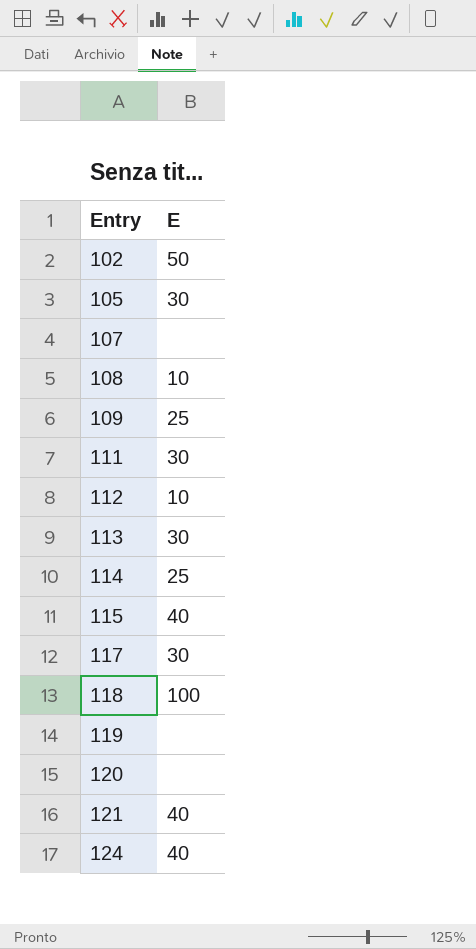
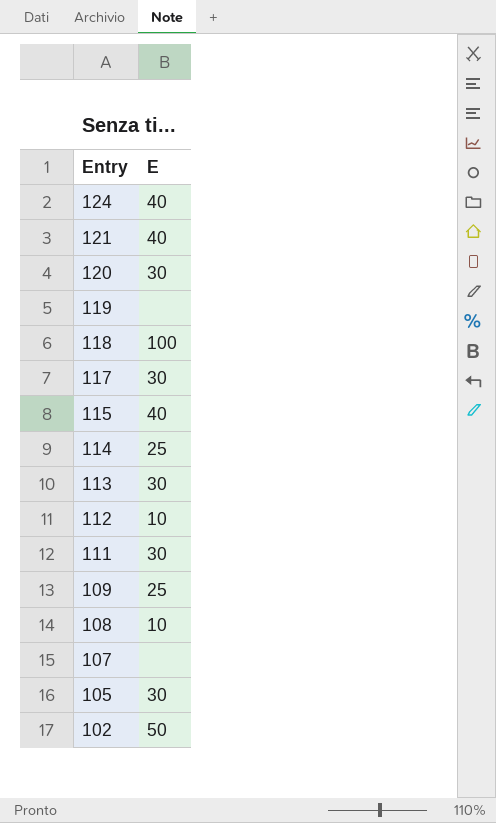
row order: Entry ascending -> Entry descending
120 | E: none -> 30

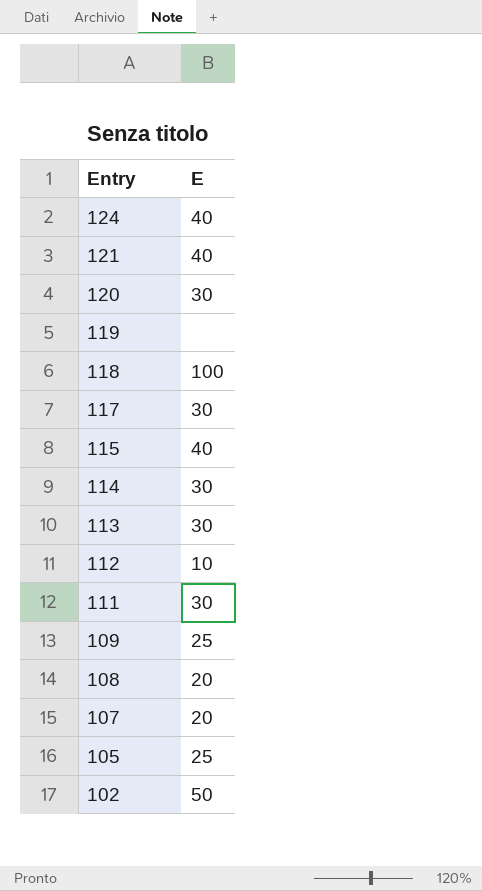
114 | E: 25 -> 30
108 | E: 10 -> 20
107 | E: none -> 20
105 | E: 30 -> 25

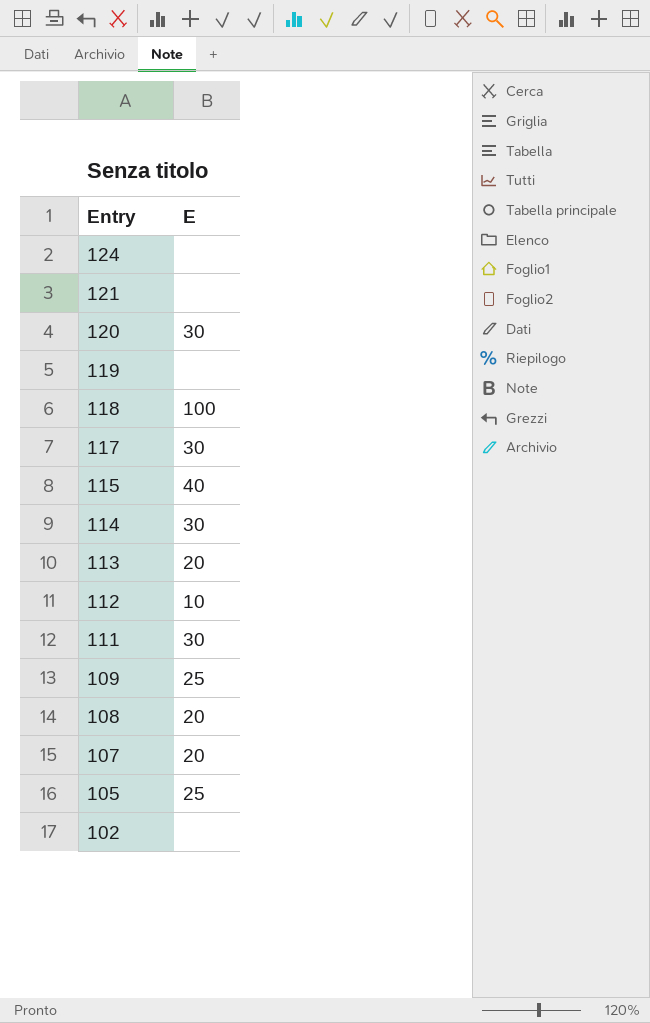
124 | E: 40 -> none
121 | E: 40 -> none
113 | E: 30 -> 20
102 | E: 50 -> none

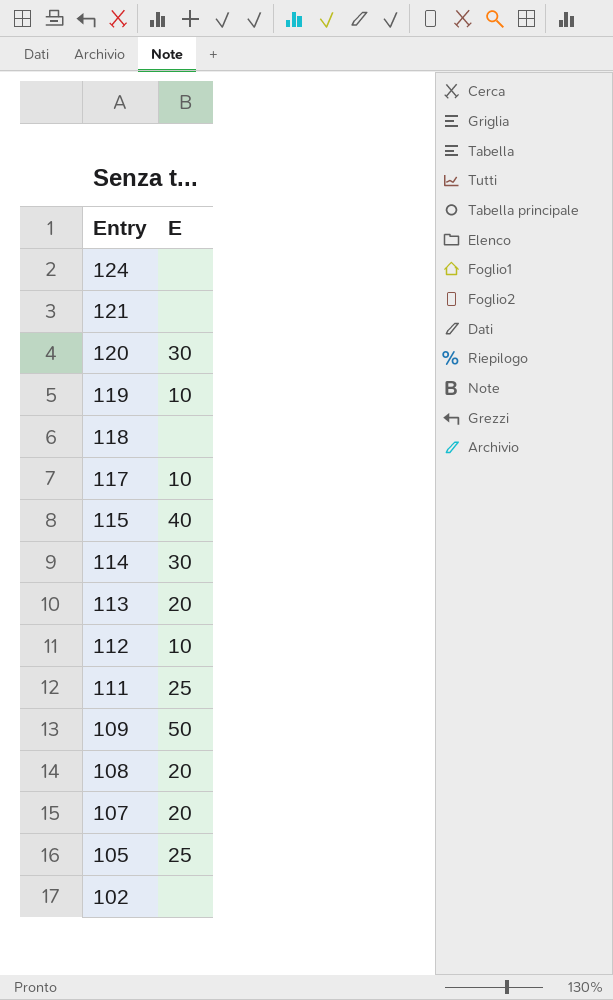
119 | E: none -> 10
118 | E: 100 -> none
117 | E: 30 -> 10
111 | E: 30 -> 25
109 | E: 25 -> 50

